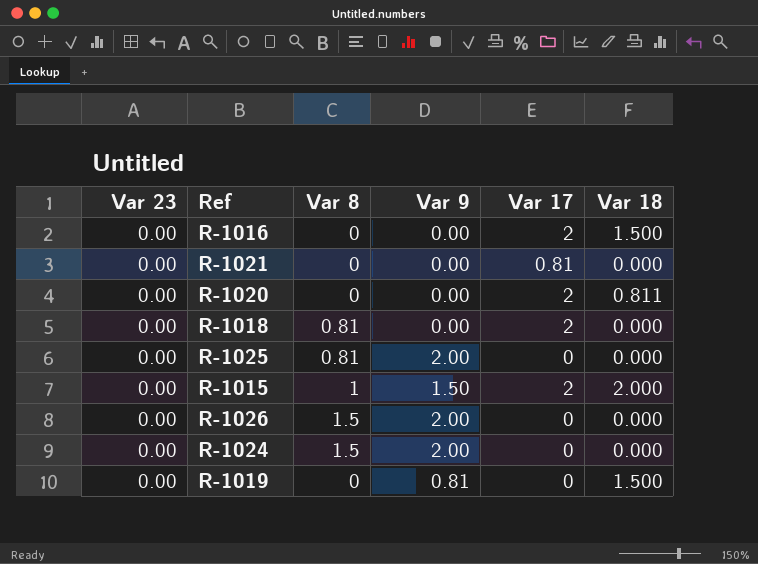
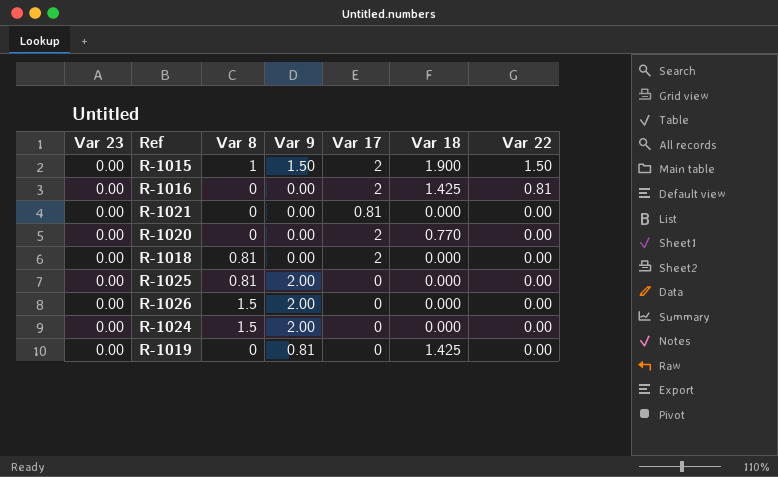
row order: none -> Var 22 descending
column Var 22 | position: none -> 7
R-1015 | Var 18: 2.000 -> 1.900
R-1016 | Var 18: 1.500 -> 1.425
R-1020 | Var 18: 0.811 -> 0.770
R-1019 | Var 18: 1.500 -> 1.425

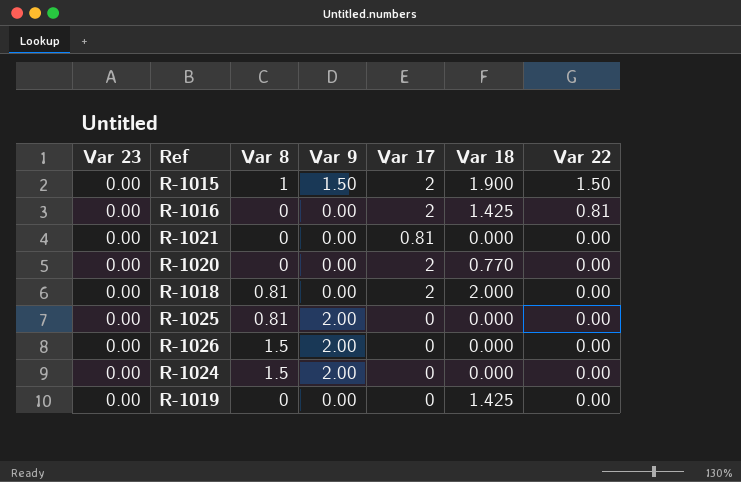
R-1018 | Var 18: 0.000 -> 2.000
R-1019 | Var 9: 0.81 -> 0.00

